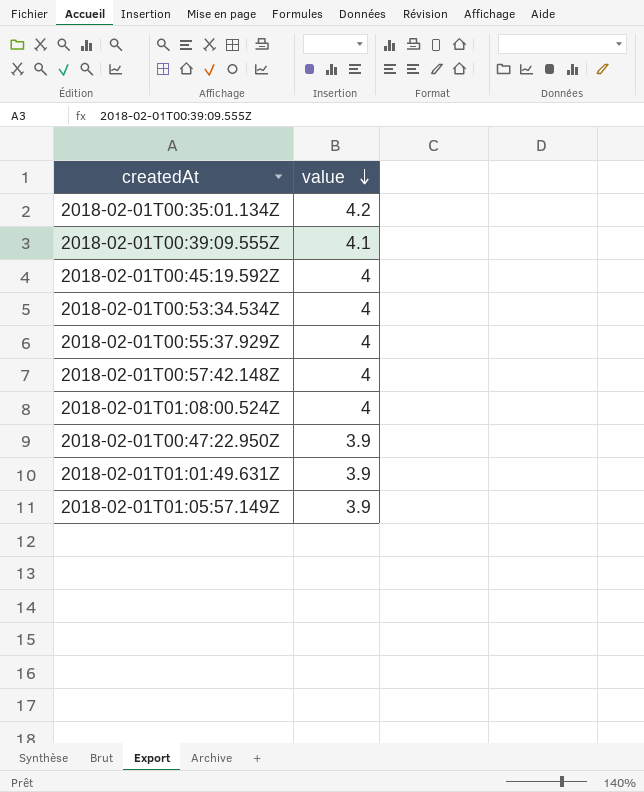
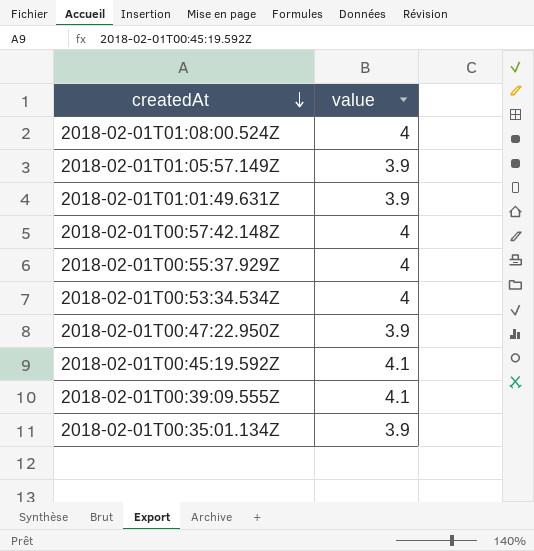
row order: value descending -> createdAt descending
2018-02-01T00:45:19.592Z | value: 4 -> 4.1
2018-02-01T00:35:01.134Z | value: 4.2 -> 3.9

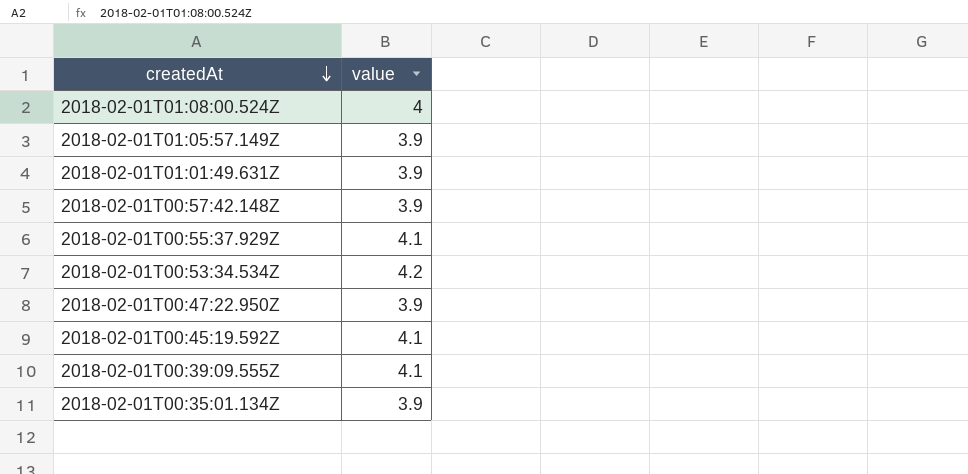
2018-02-01T00:57:42.148Z | value: 4 -> 3.9
2018-02-01T00:55:37.929Z | value: 4 -> 4.1
2018-02-01T00:53:34.534Z | value: 4 -> 4.2

